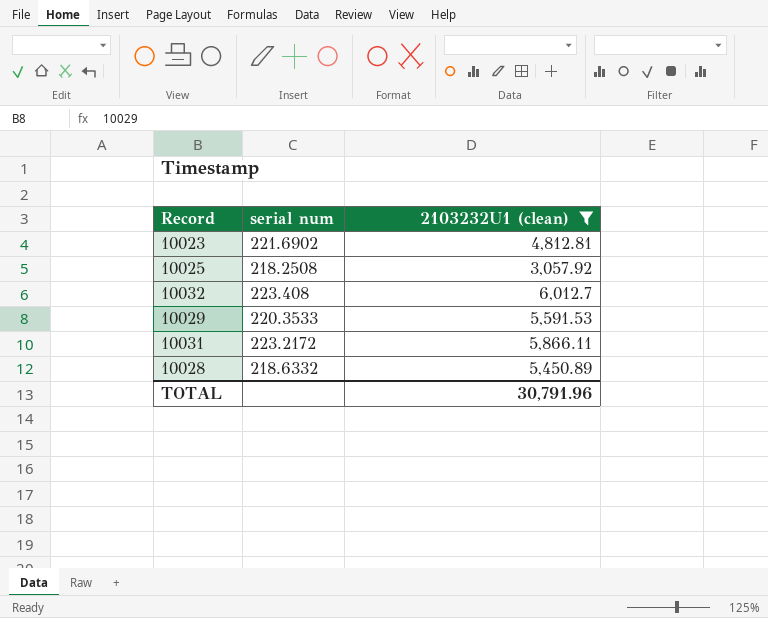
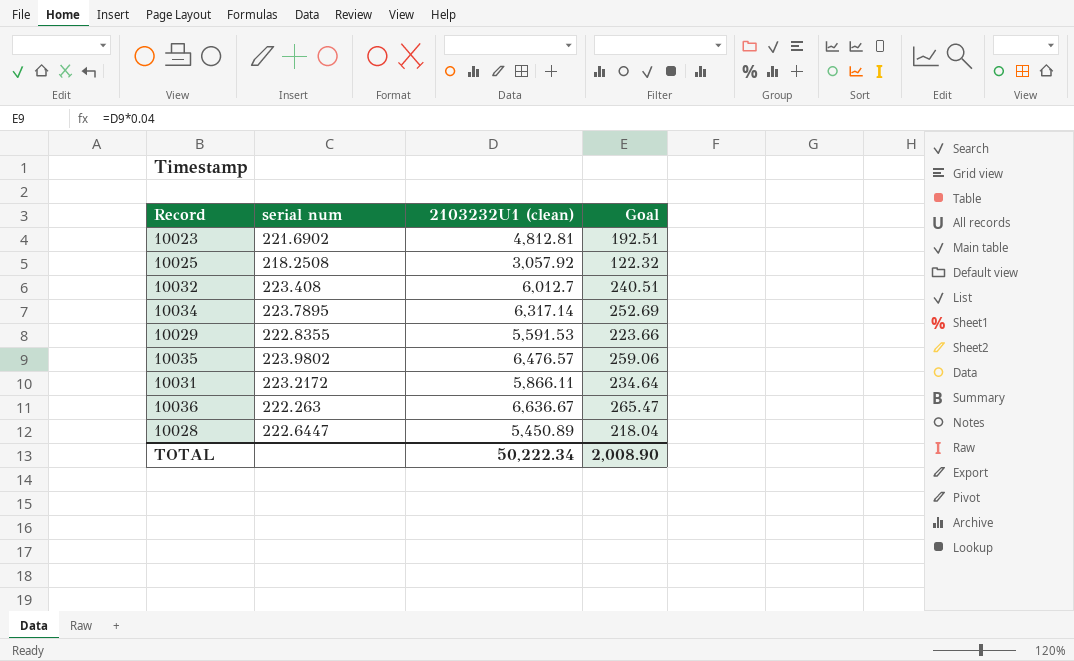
filter: 2103232U1 (clean) <= 6,012.7 -> none
column Goal | formula: none -> [2103232U1 (clean)] * 0.04
10029 | serial num: 220.3533 -> 222.8355
10028 | serial num: 218.6332 -> 222.6447
TOTAL | 2103232U1 (clean): 30,791.96 -> 50,222.34

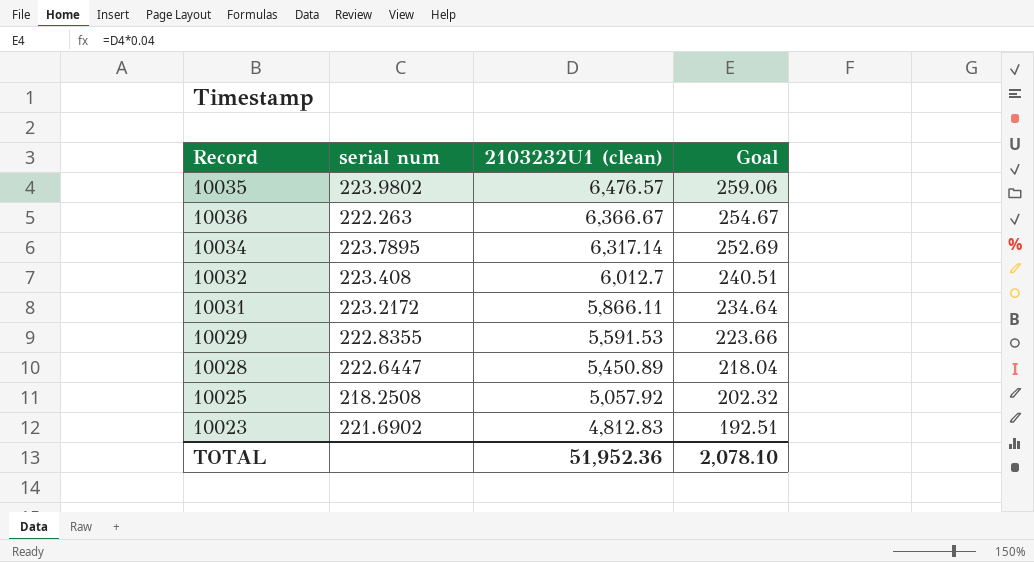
row order: none -> 2103232U1 (clean) descending
10036 | 2103232U1 (clean): 6,636.67 -> 6,366.67
10036 | Goal: 265.47 -> 254.67
10025 | 2103232U1 (clean): 3,057.92 -> 5,057.92
10025 | Goal: 122.32 -> 202.32
10023 | 2103232U1 (clean): 4,812.81 -> 4,812.83
TOTAL | 2103232U1 (clean): 50,222.34 -> 51,952.36
TOTAL | Goal: 2,008.90 -> 2,078.10

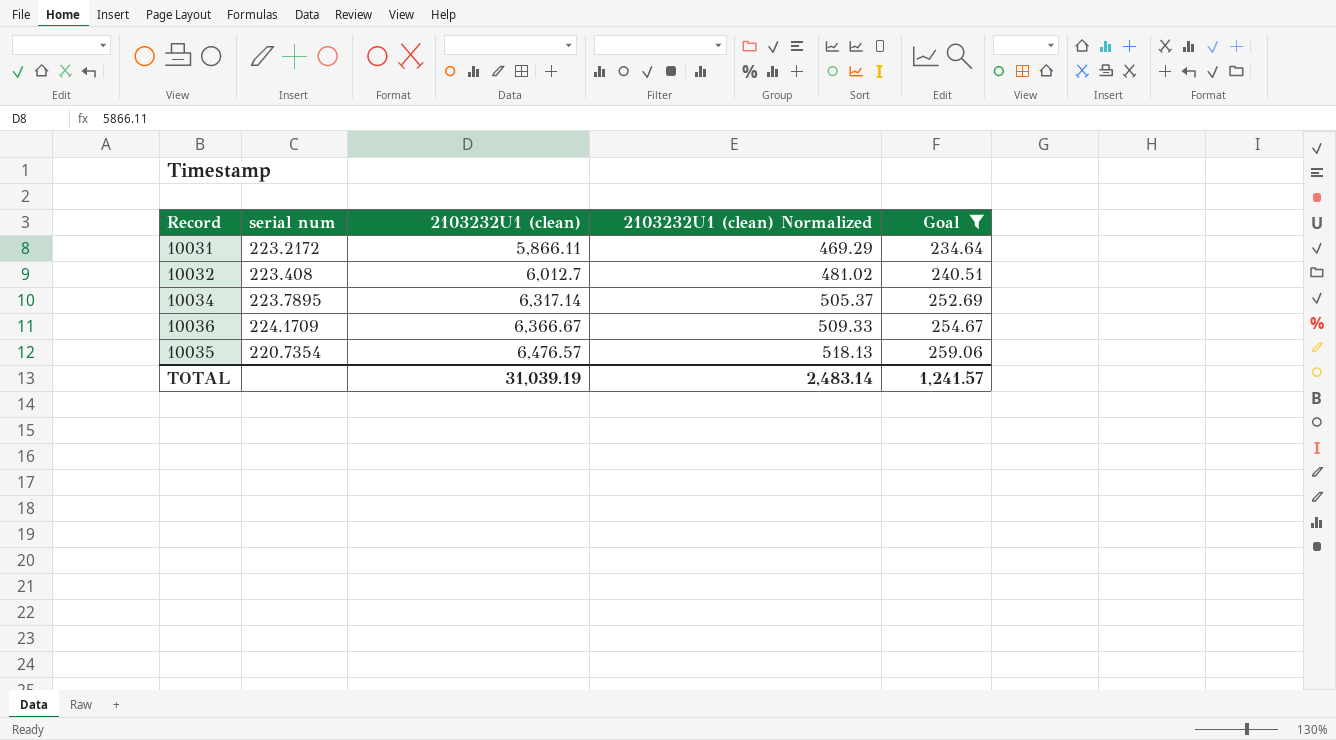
filter: none -> Goal >= 234.64
row order: 2103232U1 (clean) descending -> 2103232U1 (clean) ascending
column 2103232U1 (clean) Normalized | formula: none -> [2103232U1 (clean)] * 0.08
10036 | serial num: 222.263 -> 224.1709
10035 | serial num: 223.9802 -> 220.7354
TOTAL | 2103232U1 (clean): 51,952.36 -> 31,039.19
TOTAL | Goal: 2,078.10 -> 1,241.57

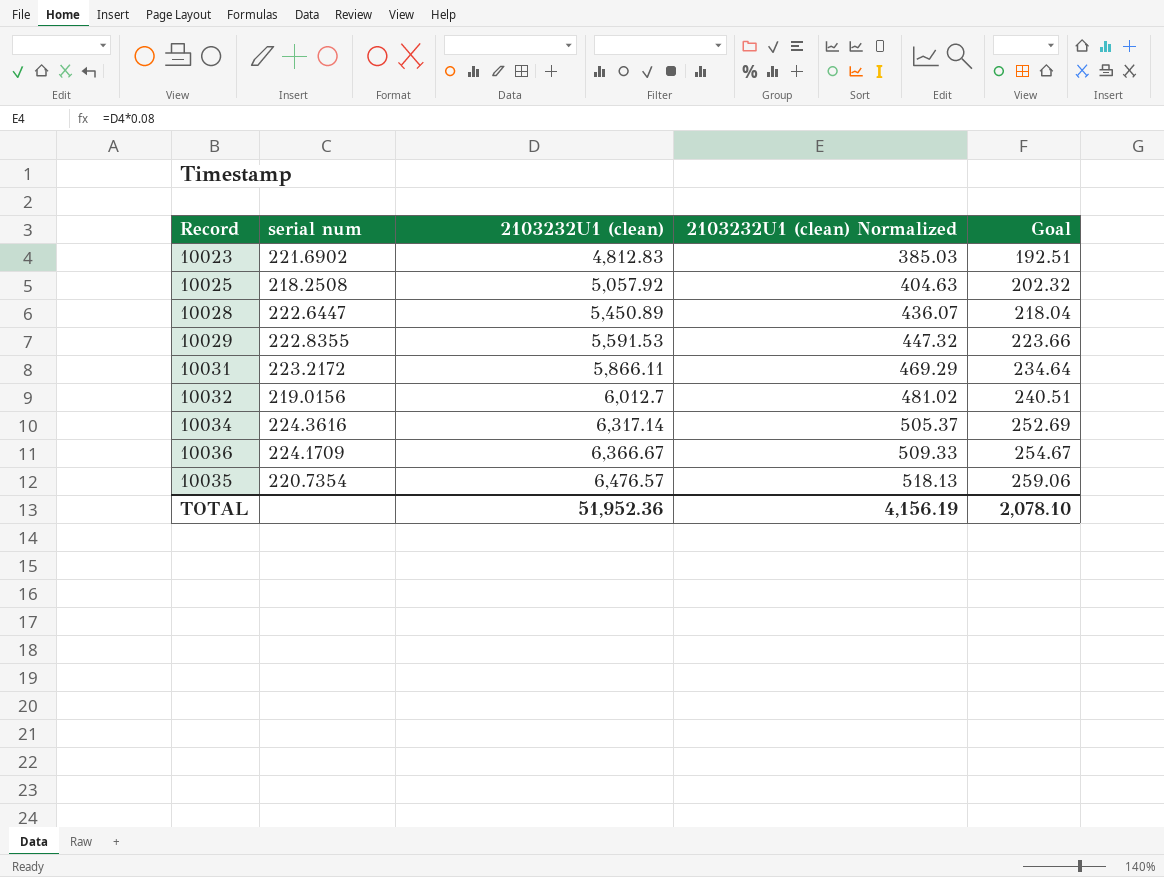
filter: Goal >= 234.64 -> none
10032 | serial num: 223.408 -> 219.0156
10034 | serial num: 223.7895 -> 224.3616
TOTAL | 2103232U1 (clean): 31,039.19 -> 51,952.36
TOTAL | 2103232U1 (clean) Normalized: 2,483.14 -> 4,156.19
TOTAL | Goal: 1,241.57 -> 2,078.10

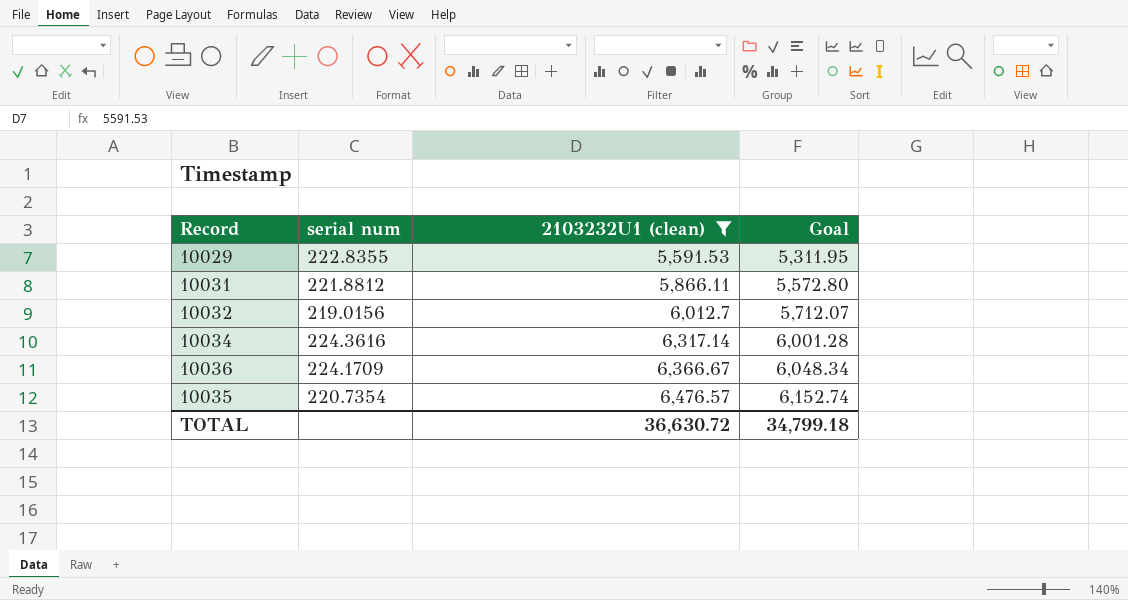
filter: none -> 2103232U1 (clean) >= 5,591.53
column 2103232U1 (clean) Normalized | formula: [2103232U1 (clean)] * 0.08 -> none
column Goal | formula: [2103232U1 (clean)] * 0.04 -> [2103232U1 (clean)] * 0.95
10031 | serial num: 223.2172 -> 221.8812
TOTAL | 2103232U1 (clean): 51,952.36 -> 36,630.72
TOTAL | Goal: 2,078.10 -> 34,799.18

